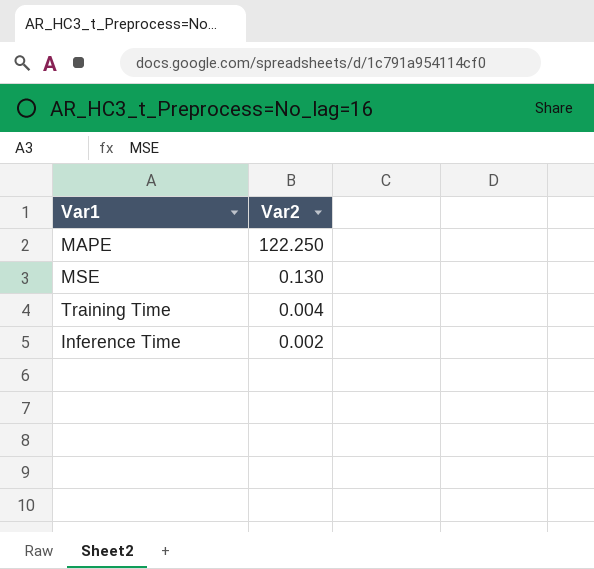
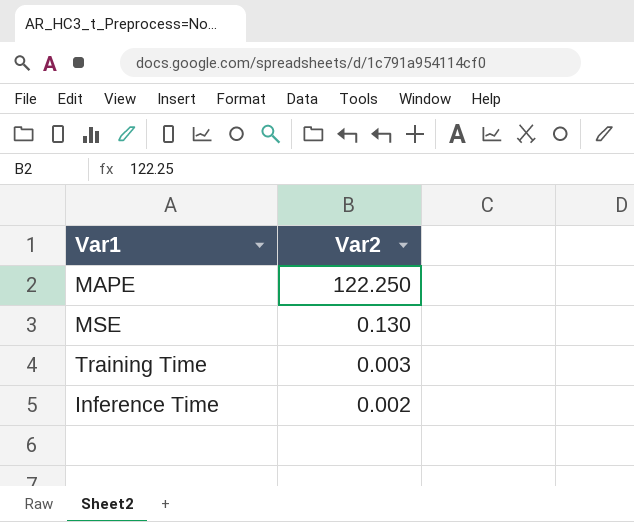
Training Time | Var2: 0.004 -> 0.003

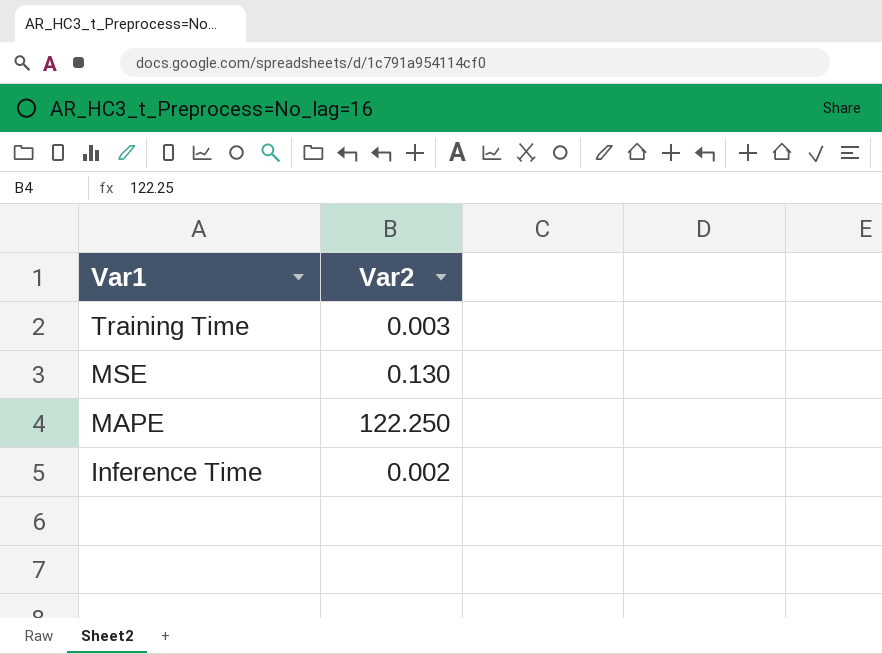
row order: Var2 descending -> Var1 descending

